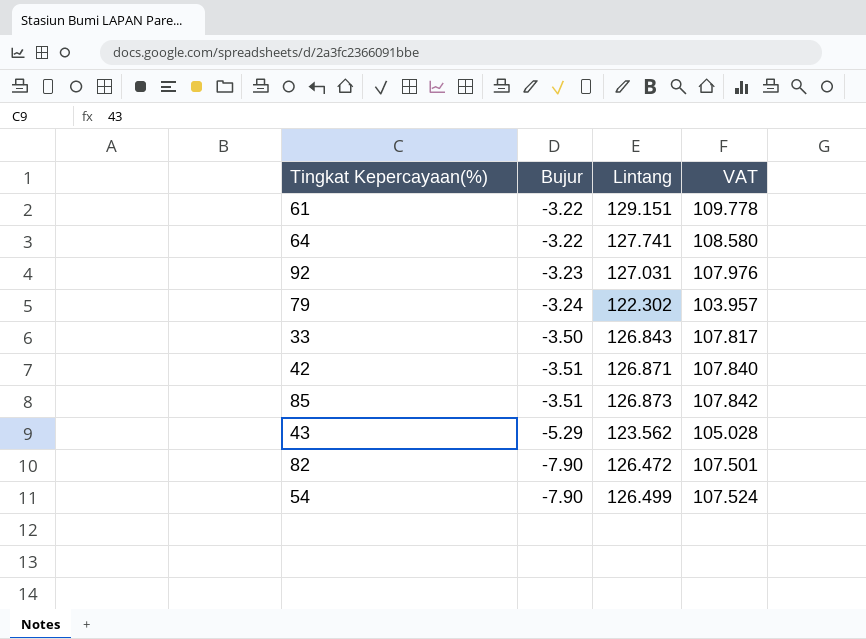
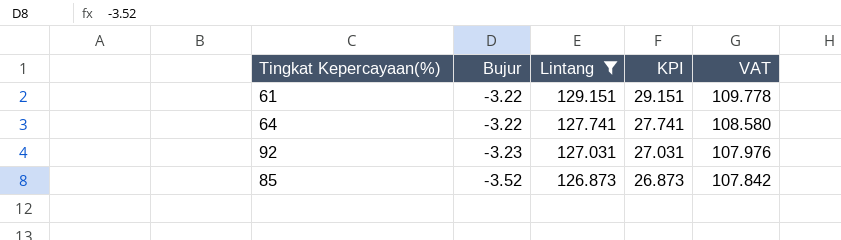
filter: none -> Lintang >= 126.873
column KPI | formula: none -> [Lintang] - 100
85 | Bujur: -3.51 -> -3.52

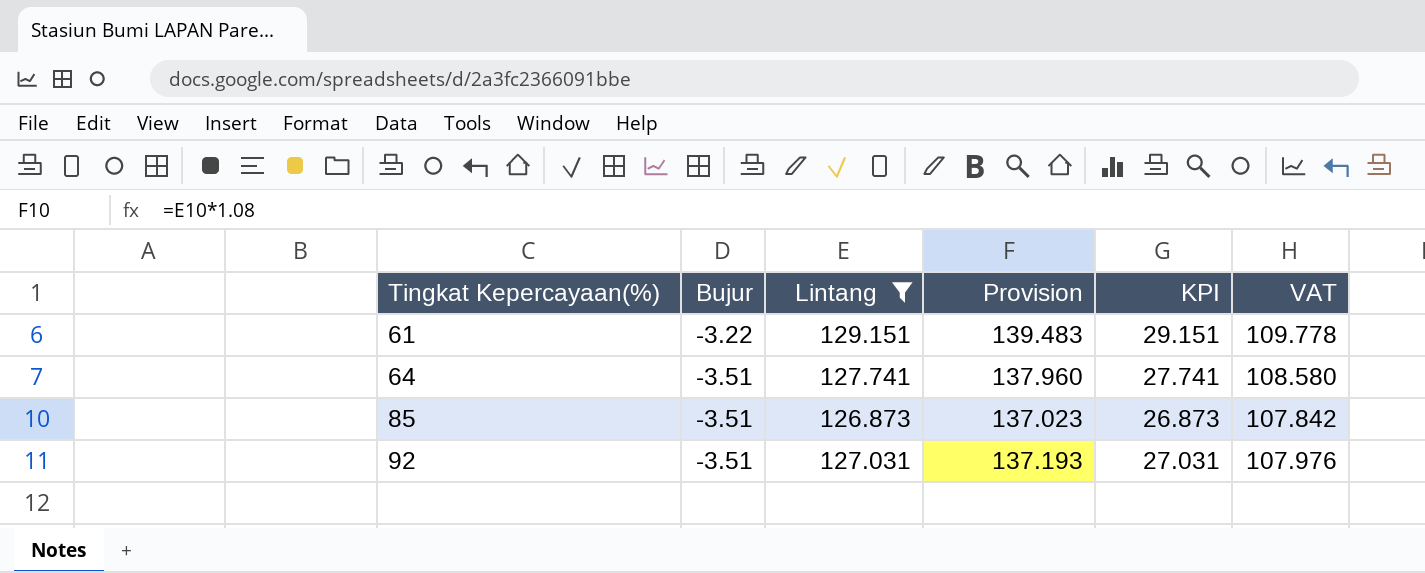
row order: Bujur descending -> Tingkat Kepercayaan(%) ascending
column Provision | formula: none -> [Lintang] * 1.08
64 | Bujur: -3.22 -> -3.51
85 | Bujur: -3.52 -> -3.51
92 | Bujur: -3.23 -> -3.51

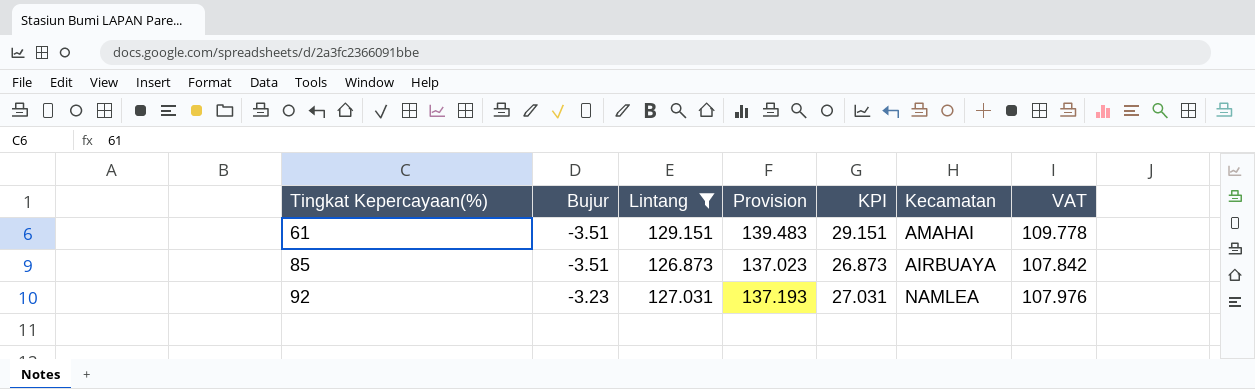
column Kecamatan | position: none -> 6
row 64: -3.51 | 127.741 | 137.960 | 27.741 | 108.580 -> none
61 | Bujur: -3.22 -> -3.51
92 | Bujur: -3.51 -> -3.23

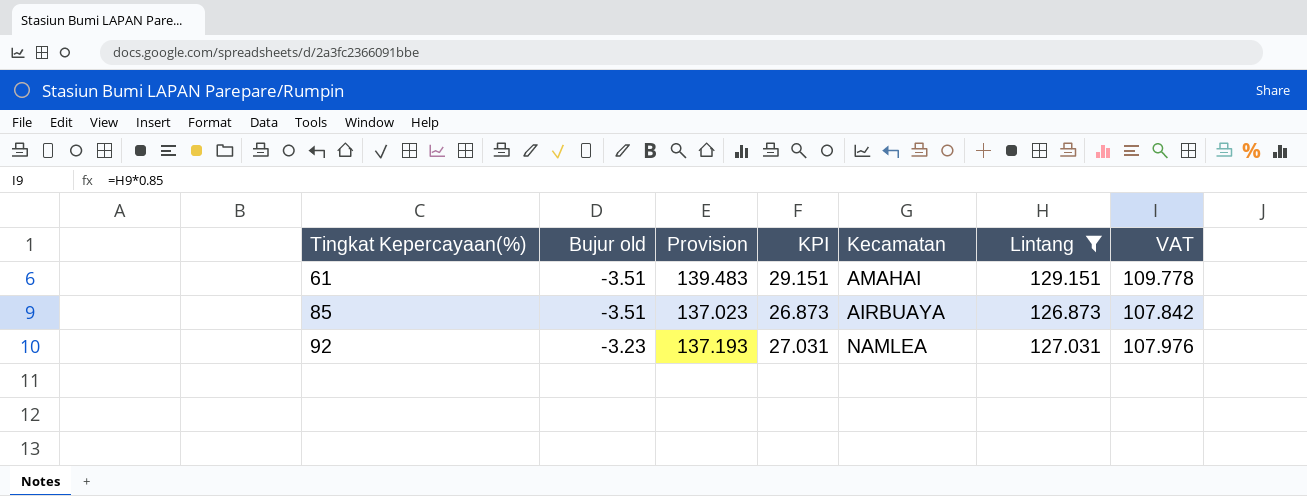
column name: Bujur -> Bujur old
column Lintang | position: 3 -> 6

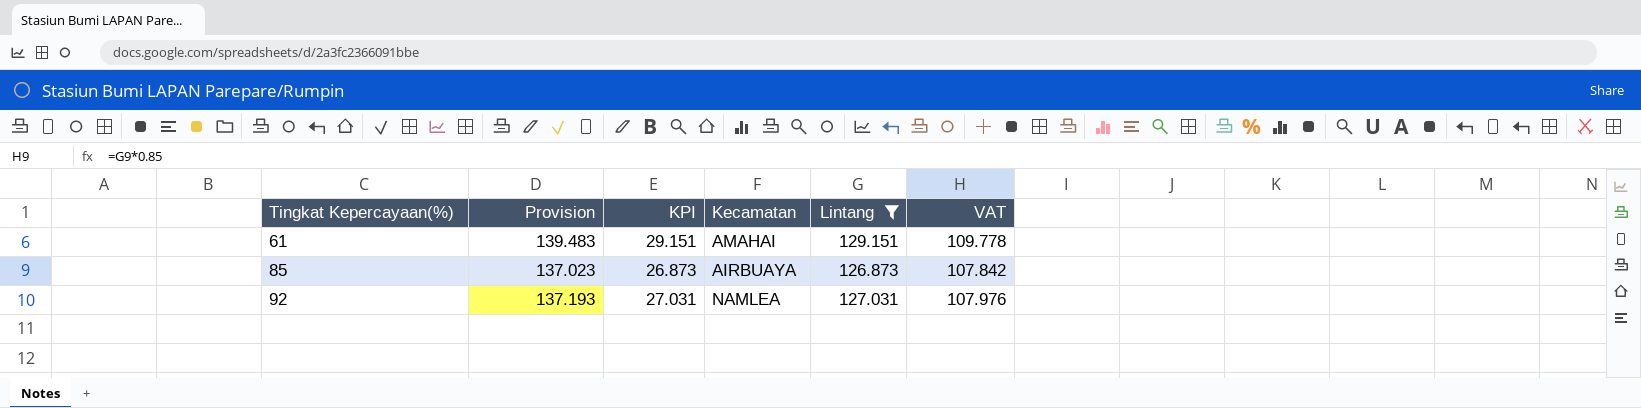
column Bujur old | position: 2 -> none

